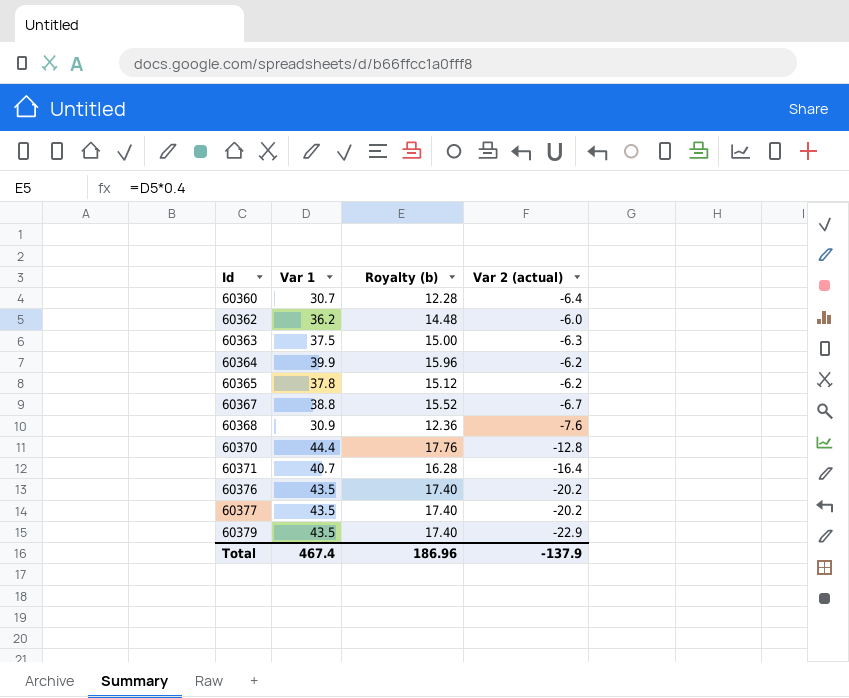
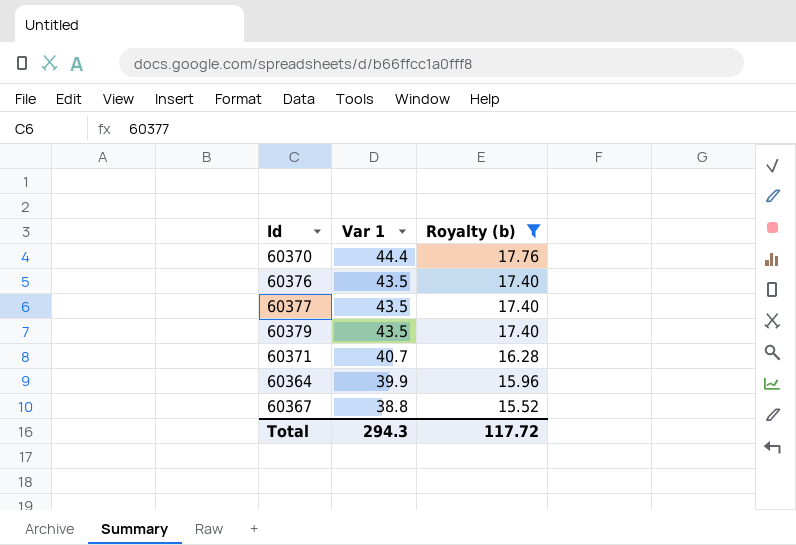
filter: none -> Royalty (b) >= 15.52
row order: Id ascending -> Var 1 descending
column Var 2 (actual) | position: 4 -> none
Total | Var 1: 467.4 -> 294.3
Total | Royalty (b): 186.96 -> 117.72

